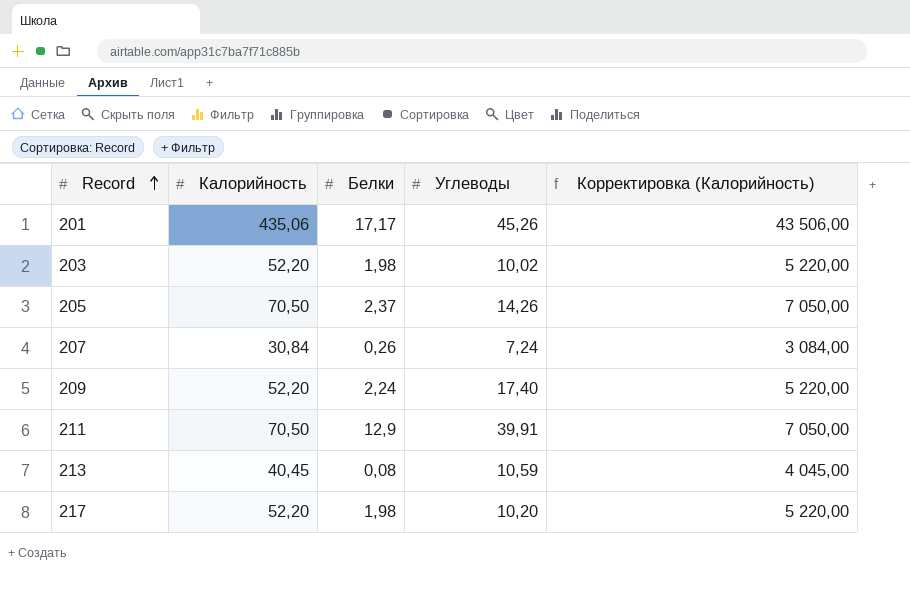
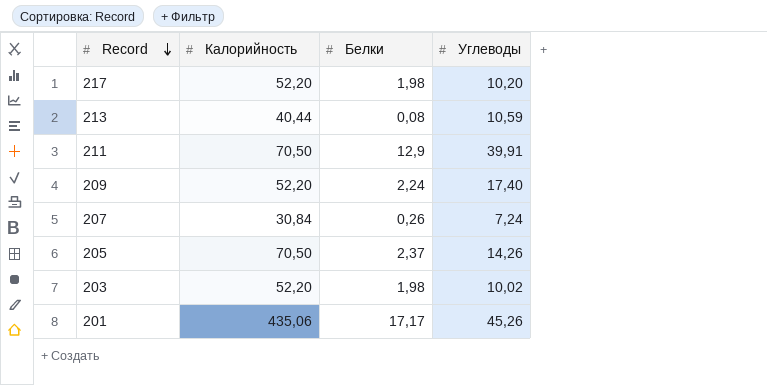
row order: Record ascending -> Record descending
column Корректировка (Калорийность) | formula: [Калорийность] * 100 -> none
213 | Калорийность: 40,45 -> 40,44

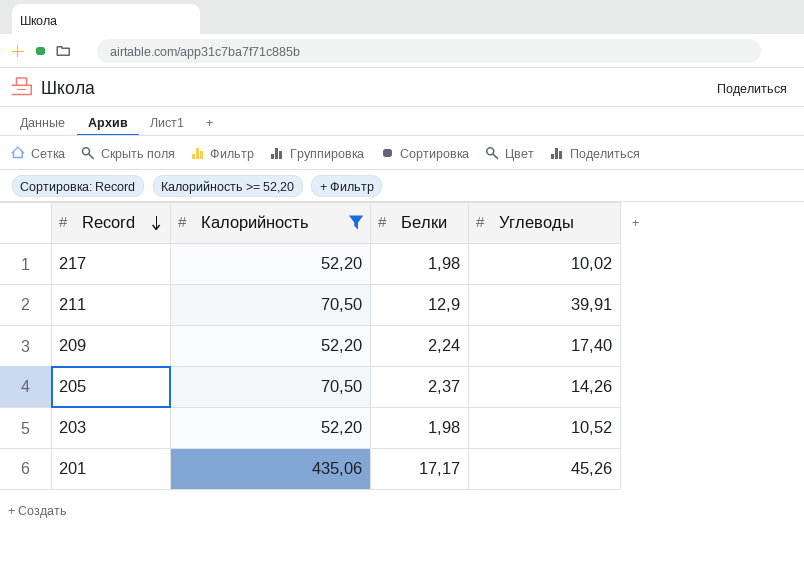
filter: none -> Калорийность >= 52,20
217 | Углеводы: 10,20 -> 10,02
203 | Углеводы: 10,02 -> 10,52

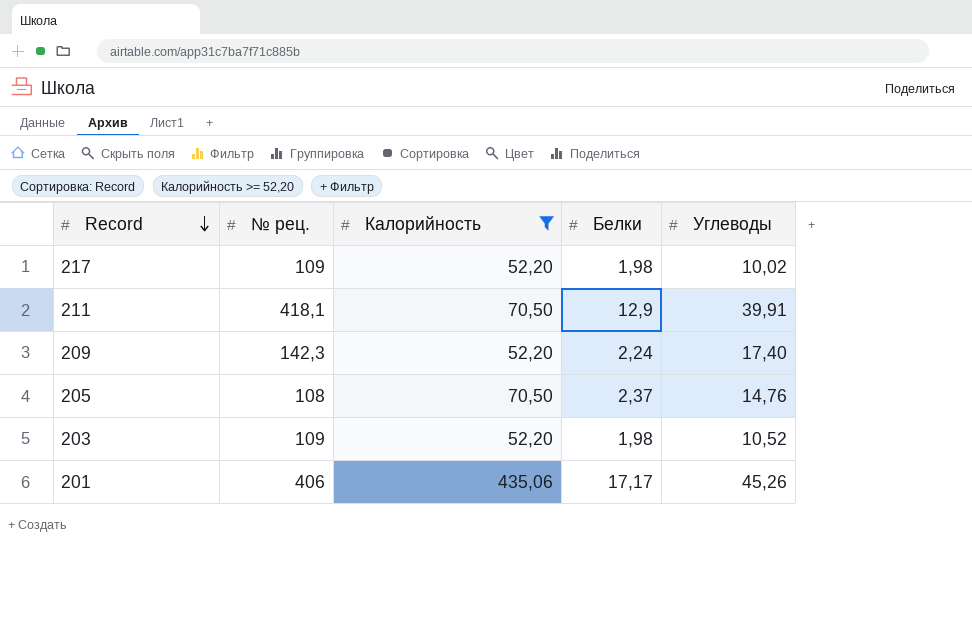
column № рец. | position: none -> 2
205 | Углеводы: 14,26 -> 14,76

